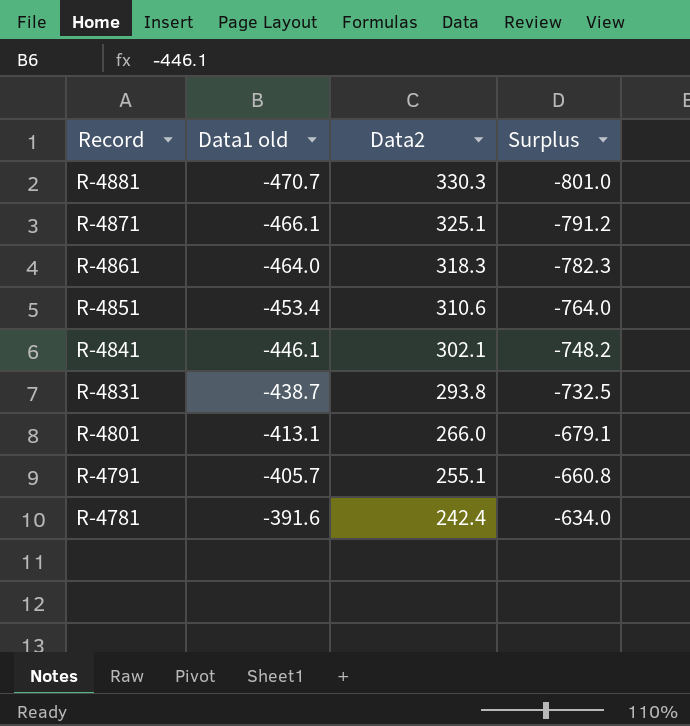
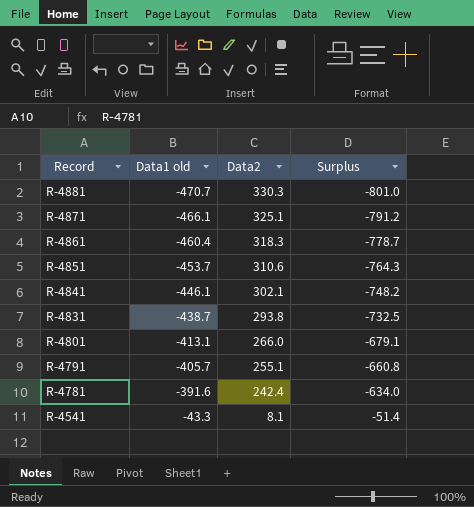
R-4861 | Data1 old: -464.0 -> -460.4
R-4861 | Surplus: -782.3 -> -778.7
R-4851 | Data1 old: -453.4 -> -453.7
R-4851 | Surplus: -764.0 -> -764.3
row R-4541: none -> -43.3 | 8.1 | -51.4

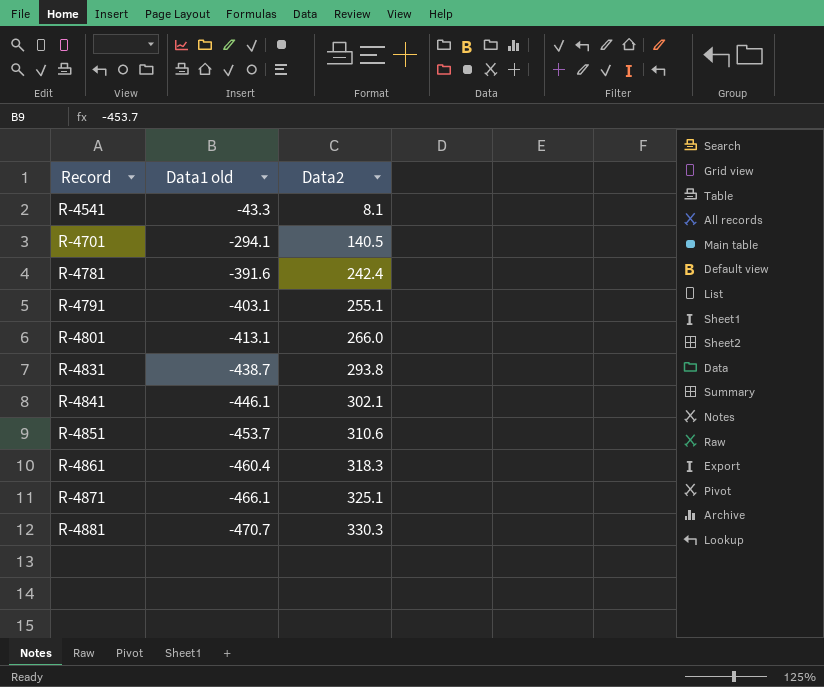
row order: Record descending -> Record ascending
column Surplus | formula: [Data1 old] - [Data2] -> none
row R-4701: none -> -294.1 | 140.5
R-4791 | Data1 old: -405.7 -> -403.1

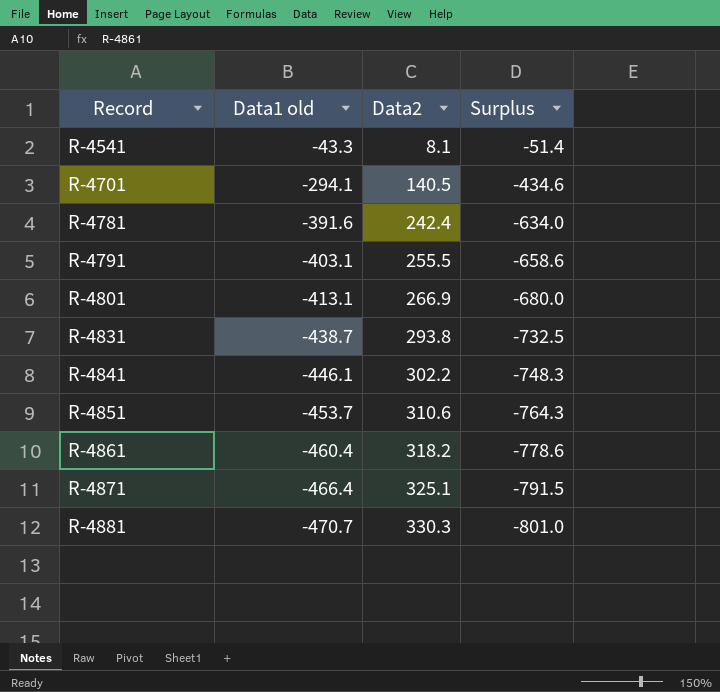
column Surplus | formula: none -> [Data1 old] - [Data2]
R-4791 | Data2: 255.1 -> 255.5
R-4801 | Data2: 266.0 -> 266.9
R-4841 | Data2: 302.1 -> 302.2
R-4861 | Data2: 318.3 -> 318.2
R-4871 | Data1 old: -466.1 -> -466.4

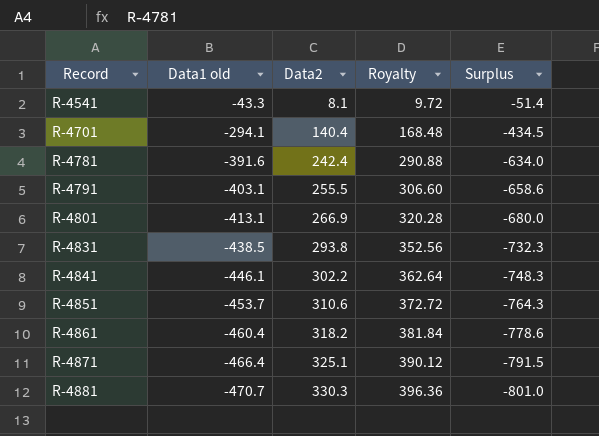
column Royalty | formula: none -> [Data2] * 1.2
R-4701 | Data2: 140.5 -> 140.4
R-4701 | Surplus: -434.6 -> -434.5
R-4831 | Data1 old: -438.7 -> -438.5
R-4831 | Surplus: -732.5 -> -732.3

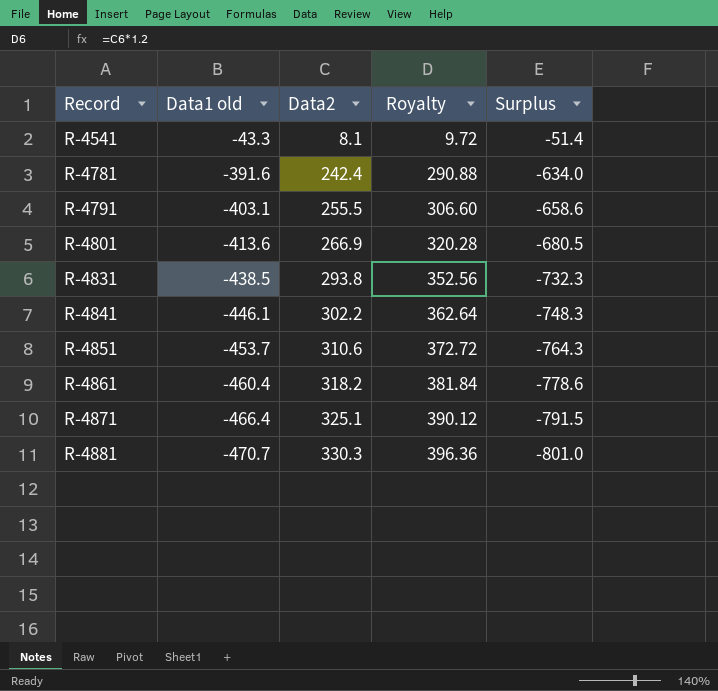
row R-4701: -294.1 | 140.4 | 168.48 | -434.5 -> none
R-4801 | Data1 old: -413.1 -> -413.6
R-4801 | Surplus: -680.0 -> -680.5

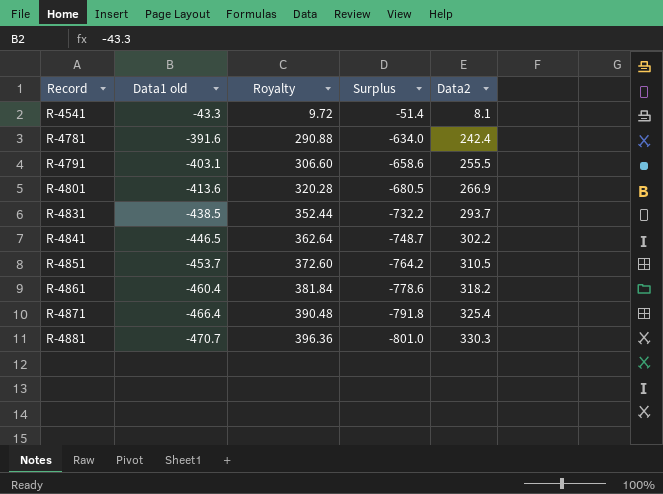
column Data2 | position: 3 -> 5
R-4831 | Royalty: 352.56 -> 352.44
R-4831 | Surplus: -732.3 -> -732.2
R-4831 | Data2: 293.8 -> 293.7
R-4841 | Data1 old: -446.1 -> -446.5
R-4841 | Surplus: -748.3 -> -748.7
R-4851 | Royalty: 372.72 -> 372.60
R-4851 | Surplus: -764.3 -> -764.2
R-4851 | Data2: 310.6 -> 310.5
R-4871 | Royalty: 390.12 -> 390.48
R-4871 | Surplus: -791.5 -> -791.8
R-4871 | Data2: 325.1 -> 325.4

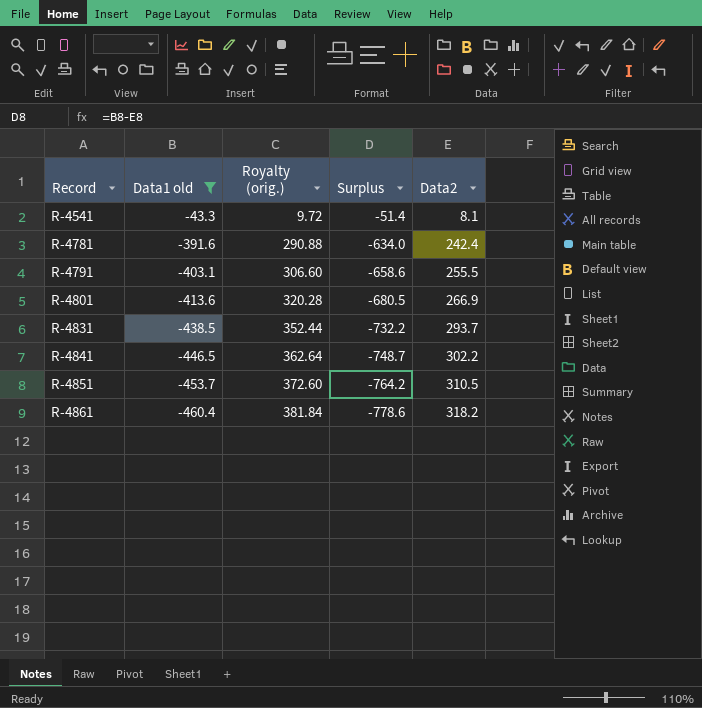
filter: none -> Data1 old >= -460.4
column name: Royalty -> Royalty (orig.)

